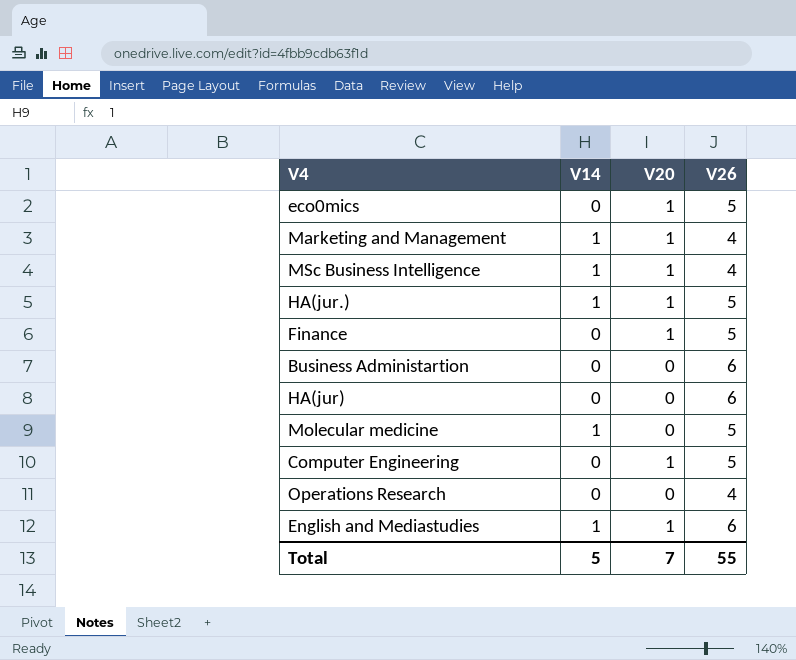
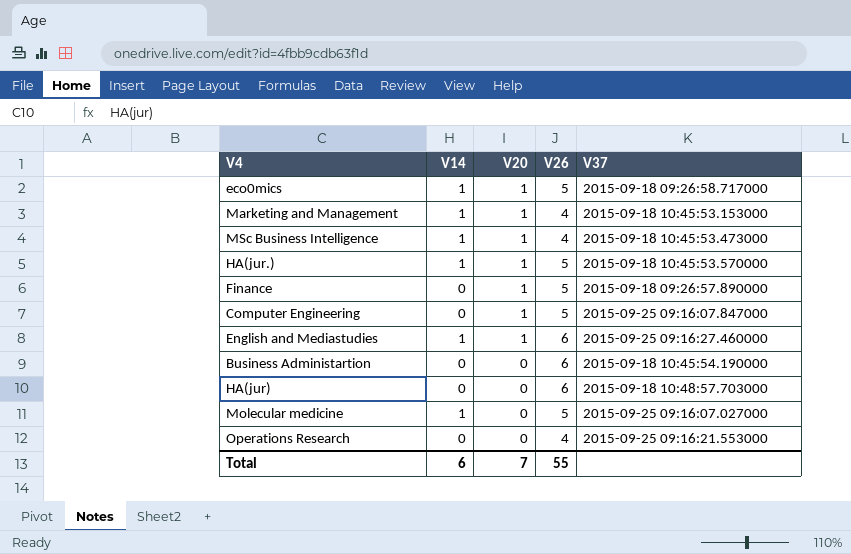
row order: none -> V20 descending
column V37 | position: none -> 5
eco0mics | V14: 0 -> 1
Total | V14: 5 -> 6

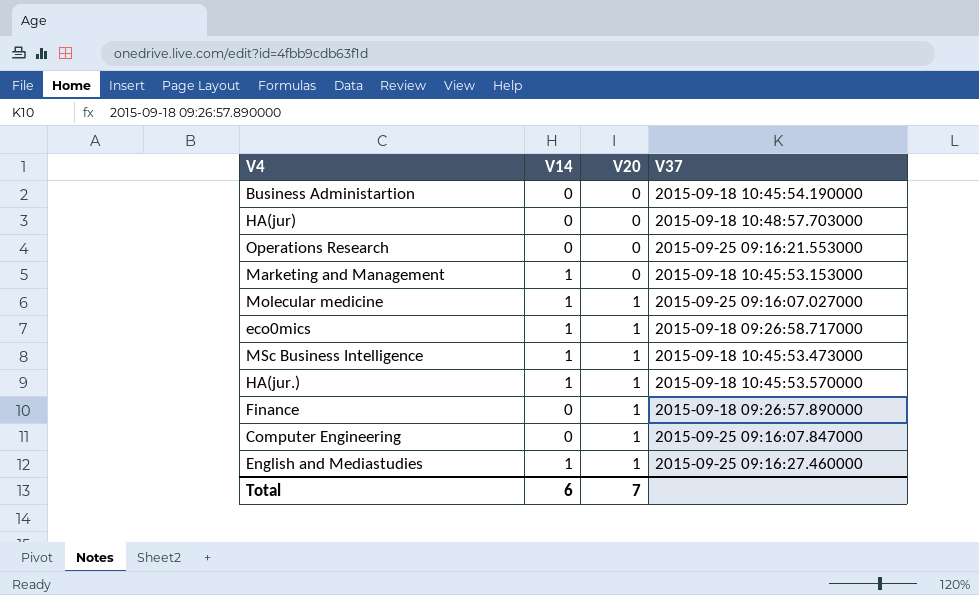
row order: V20 descending -> V20 ascending
column V26 | position: 4 -> none
Marketing and Management | V20: 1 -> 0
Molecular medicine | V20: 0 -> 1

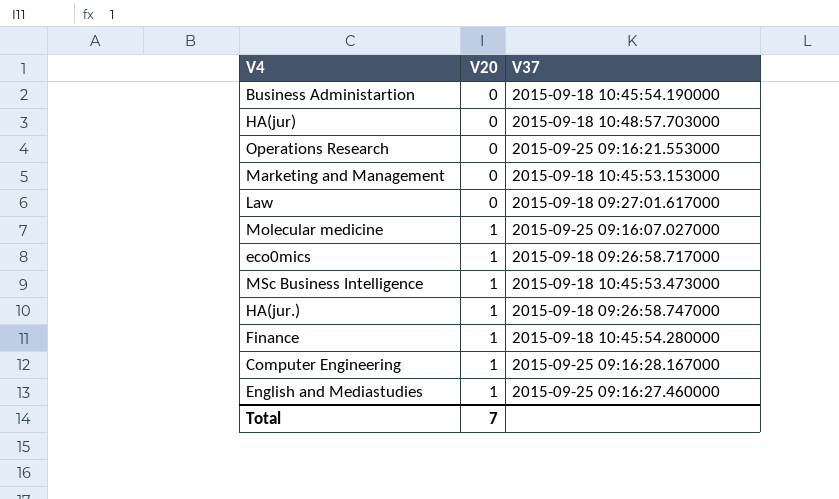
column V14 | position: 2 -> none
row Law: none -> 0 | 2015-09-18 09:27:01.617000
HA(jur.) | V37: 2015-09-18 10:45:53.570000 -> 2015-09-18 09:26:58.747000
Finance | V37: 2015-09-18 09:26:57.890000 -> 2015-09-18 10:45:54.280000
Computer Engineering | V37: 2015-09-25 09:16:07.847000 -> 2015-09-25 09:16:28.167000

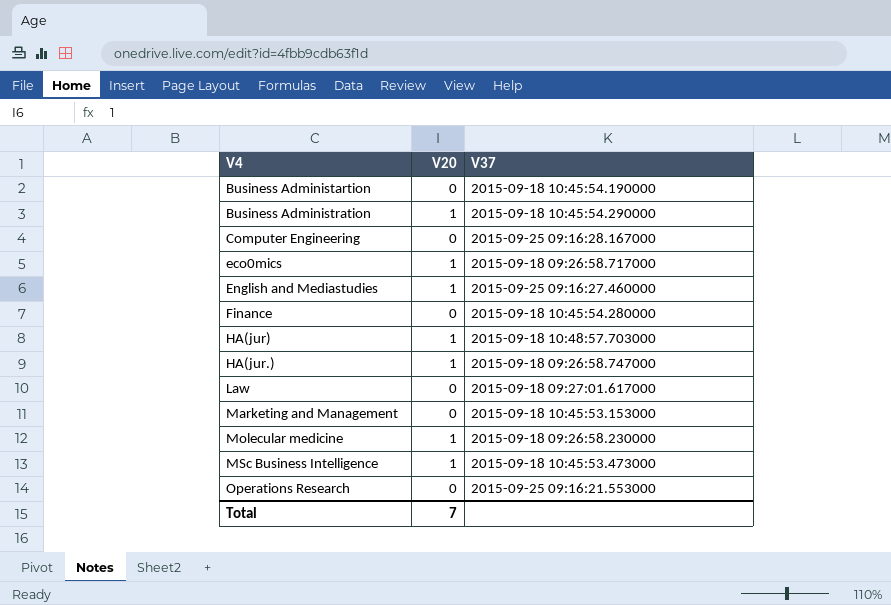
row order: V20 ascending -> V4 ascending
row Business Administration: none -> 1 | 2015-09-18 10:45:54.290000
Computer Engineering | V20: 1 -> 0
Finance | V20: 1 -> 0
HA(jur) | V20: 0 -> 1
Molecular medicine | V37: 2015-09-25 09:16:07.027000 -> 2015-09-18 09:26:58.230000

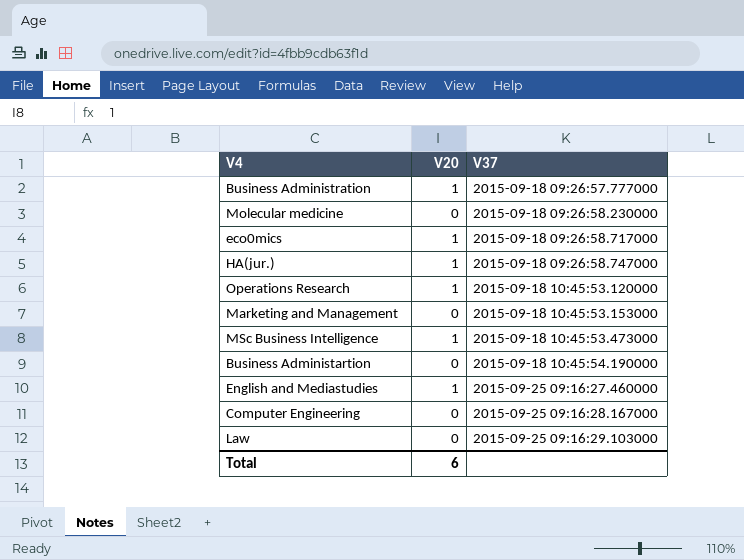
row order: V4 ascending -> V37 ascending
row Finance: 0 | 2015-09-18 10:45:54.280000 -> none
row HA(jur): 1 | 2015-09-18 10:48:57.703000 -> none
Business Administration | V37: 2015-09-18 10:45:54.290000 -> 2015-09-18 09:26:57.777000
Molecular medicine | V20: 1 -> 0
Operations Research | V20: 0 -> 1
Operations Research | V37: 2015-09-25 09:16:21.553000 -> 2015-09-18 10:45:53.120000
Law | V37: 2015-09-18 09:27:01.617000 -> 2015-09-25 09:16:29.103000
Total | V20: 7 -> 6

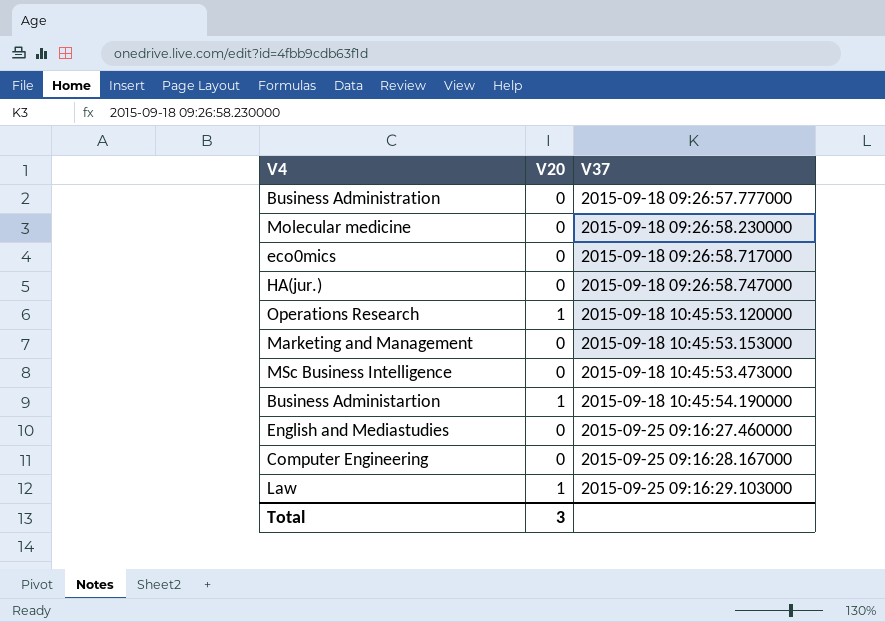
Business Administration | V20: 1 -> 0
eco0mics | V20: 1 -> 0
HA(jur.) | V20: 1 -> 0
MSc Business Intelligence | V20: 1 -> 0
Business Administartion | V20: 0 -> 1
English and Mediastudies | V20: 1 -> 0
Law | V20: 0 -> 1
Total | V20: 6 -> 3

